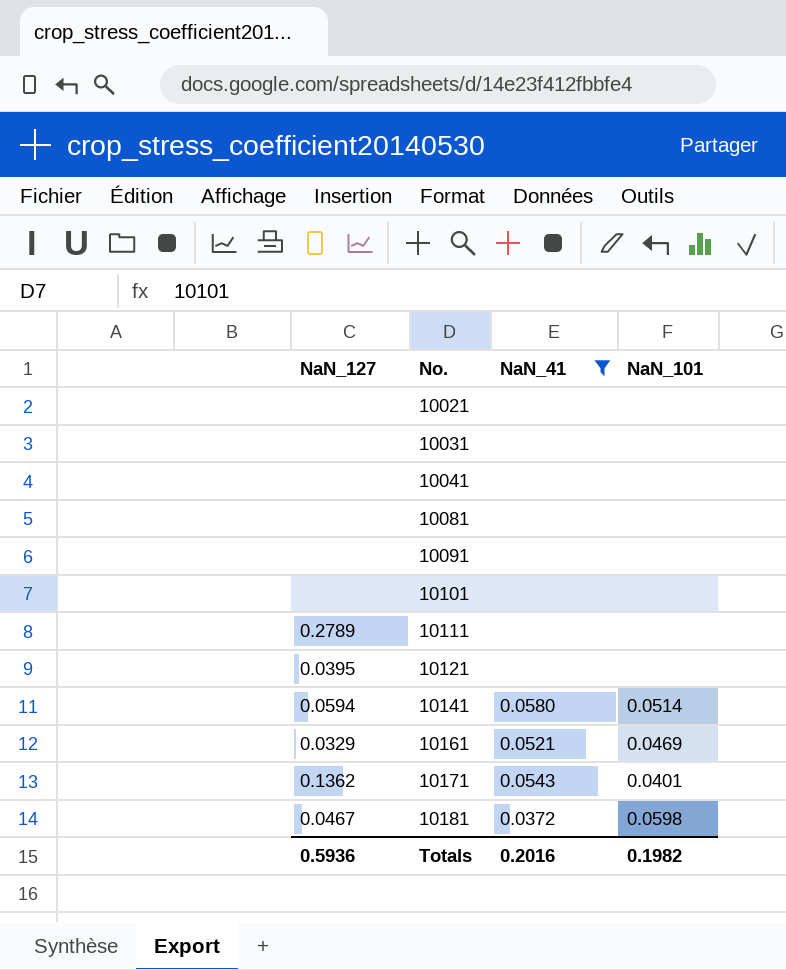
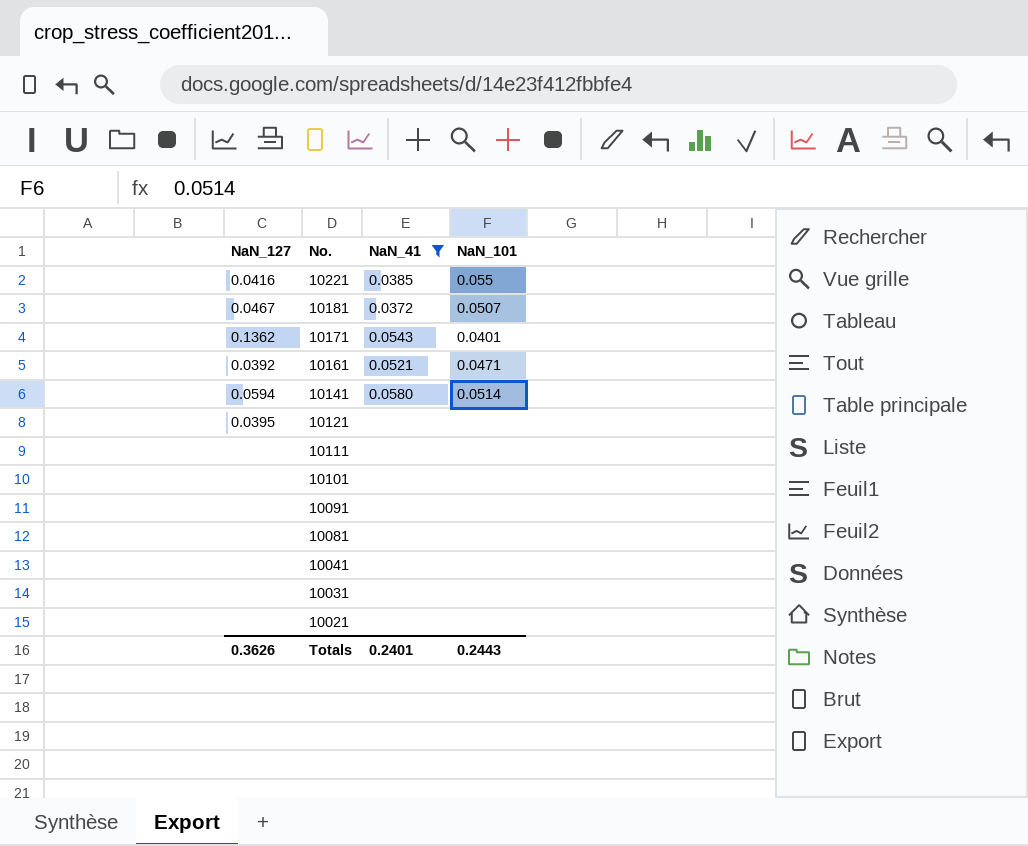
row order: No. ascending -> No. descending
row 10221: none -> 0.0416 | 0.0385 | 0.055
10181 | NaN_101: 0.0598 -> 0.0507
10161 | NaN_127: 0.0329 -> 0.0392
10161 | NaN_101: 0.0469 -> 0.0471
10111 | NaN_127: 0.2789 -> none
Totals | NaN_127: 0.5936 -> 0.3626
Totals | NaN_41: 0.2016 -> 0.2401
Totals | NaN_101: 0.1982 -> 0.2443

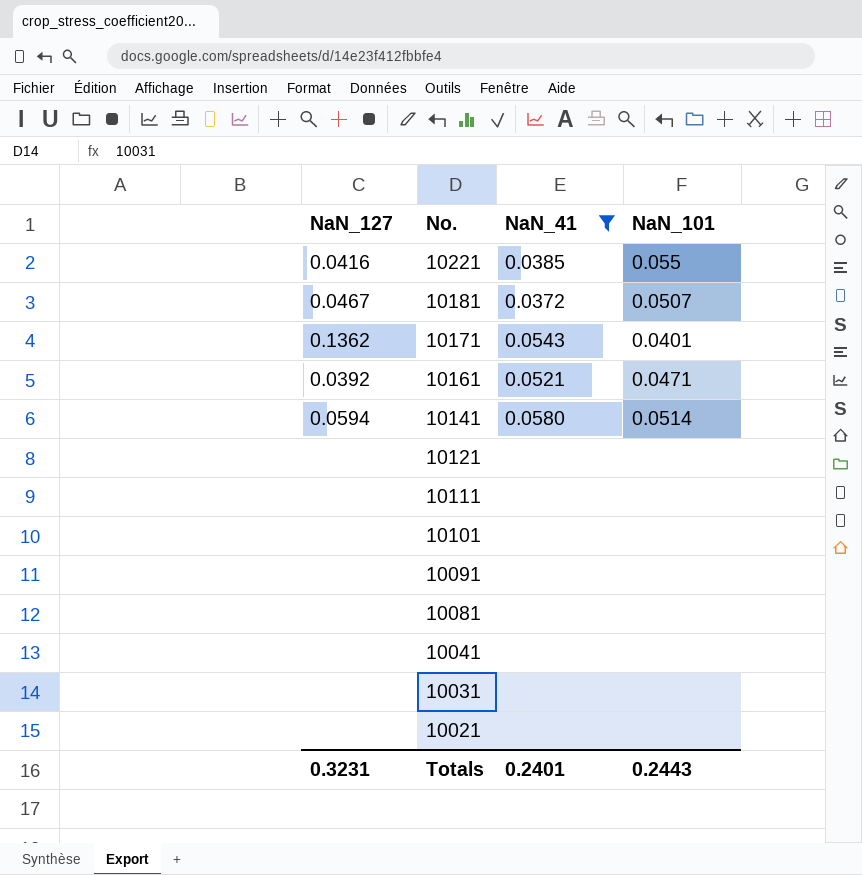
10121 | NaN_127: 0.0395 -> none
Totals | NaN_127: 0.3626 -> 0.3231

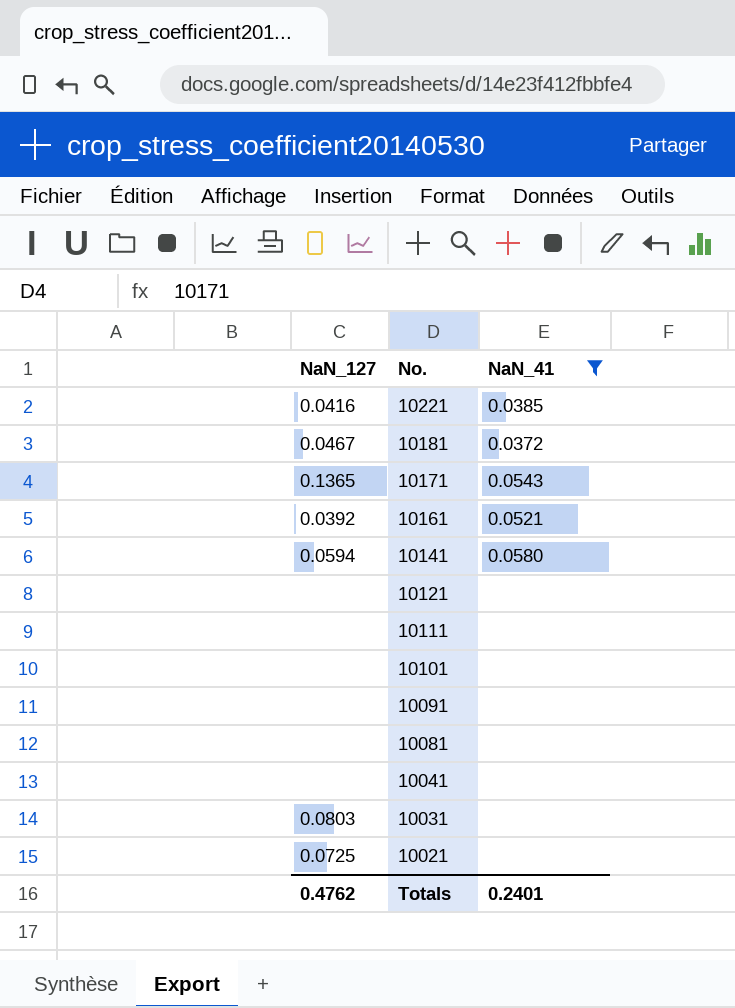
column NaN_101 | position: 4 -> none
10171 | NaN_127: 0.1362 -> 0.1365
10031 | NaN_127: none -> 0.0803
10021 | NaN_127: none -> 0.0725
Totals | NaN_127: 0.3231 -> 0.4762

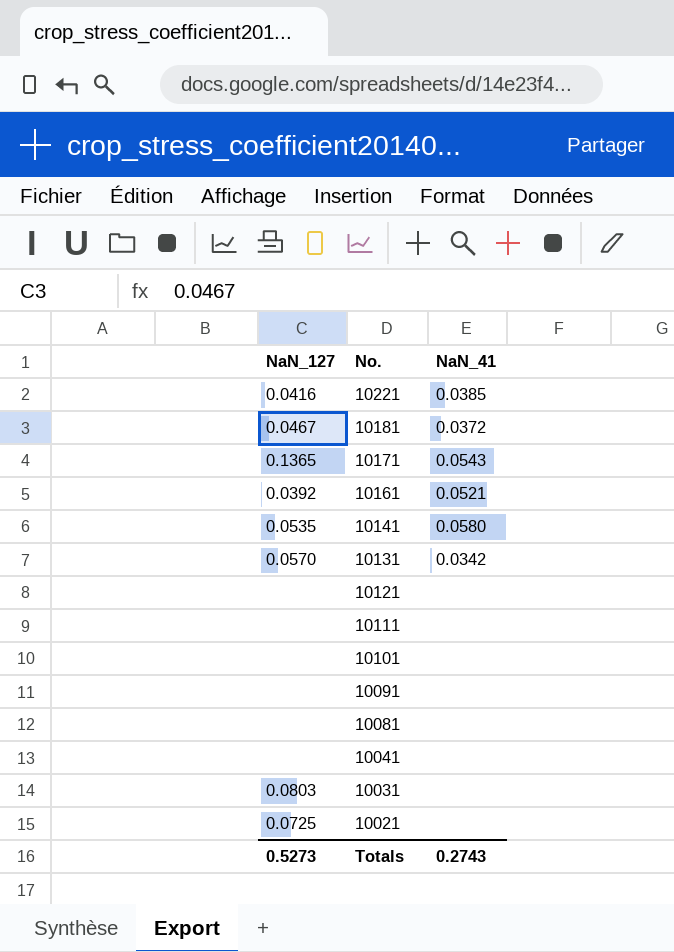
filter: NaN_41 != 0.0342 -> none
10141 | NaN_127: 0.0594 -> 0.0535
Totals | NaN_127: 0.4762 -> 0.5273
Totals | NaN_41: 0.2401 -> 0.2743

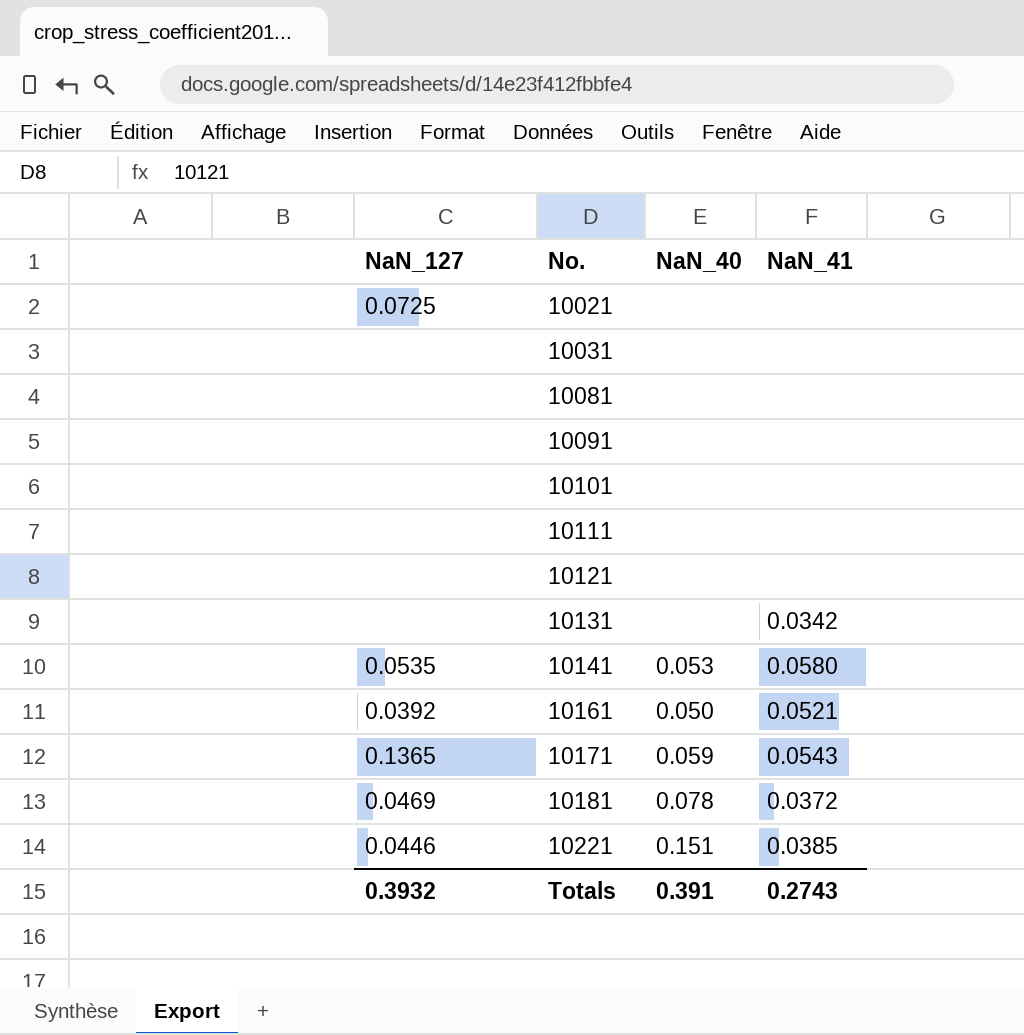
row order: No. descending -> No. ascending
column NaN_40 | position: none -> 3
row 10041: none | none -> none
10031 | NaN_127: 0.0803 -> none
10131 | NaN_127: 0.0570 -> none
10181 | NaN_127: 0.0467 -> 0.0469
10221 | NaN_127: 0.0416 -> 0.0446
Totals | NaN_127: 0.5273 -> 0.3932

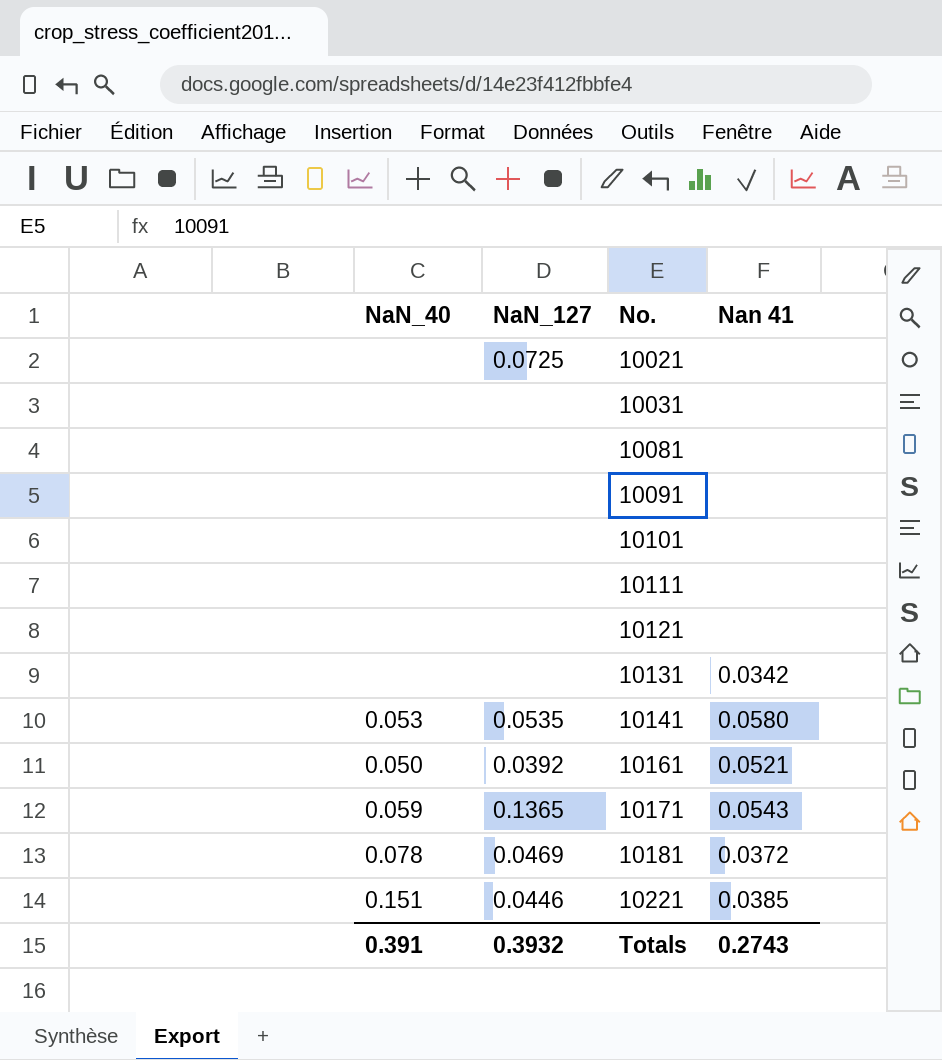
column NaN_40 | position: 3 -> 1
column name: NaN_41 -> Nan 41

